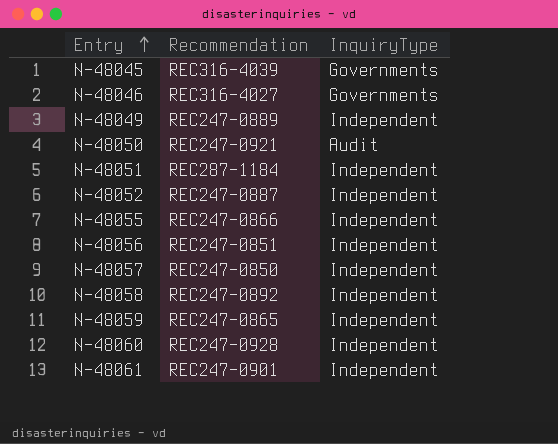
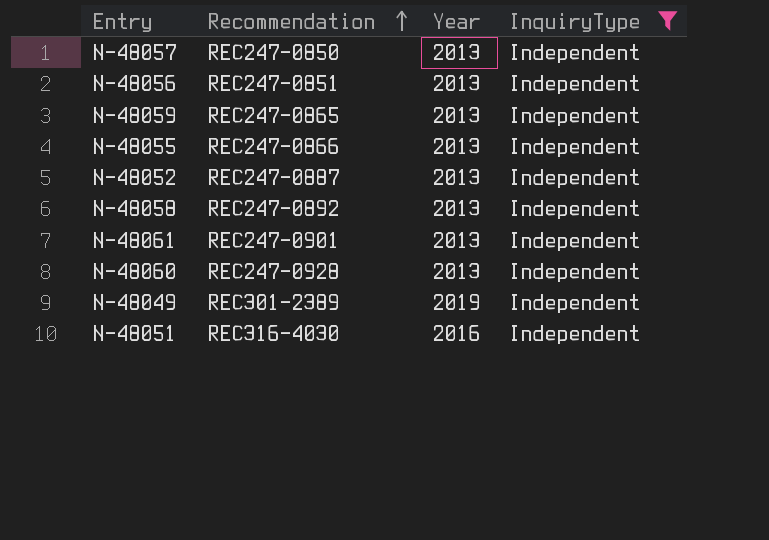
filter: none -> InquiryType = Independent
row order: Entry ascending -> Recommendation ascending
column Year | position: none -> 3
N-48049 | Recommendation: REC247-0889 -> REC301-2389
N-48051 | Recommendation: REC287-1184 -> REC316-4030

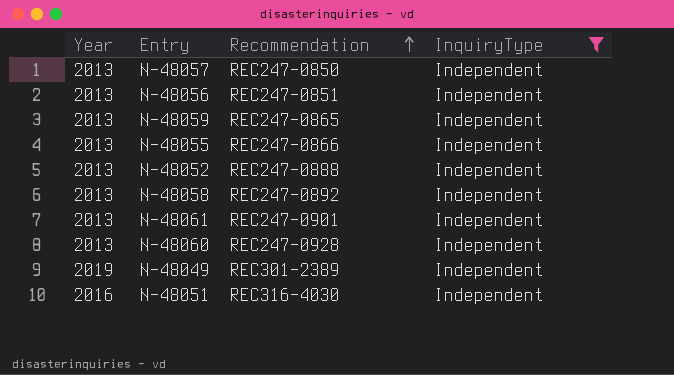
column Year | position: 3 -> 1
N-48052 | Recommendation: REC247-0887 -> REC247-0888

